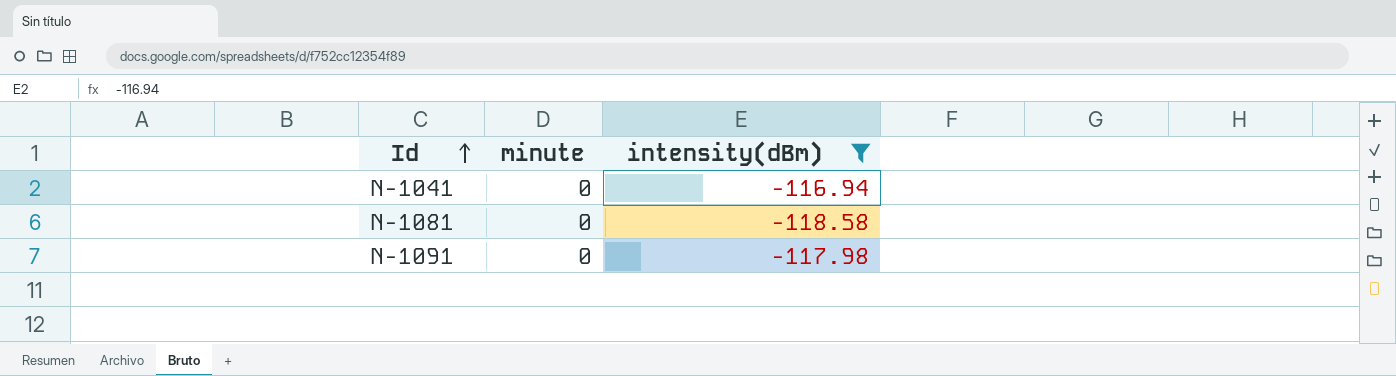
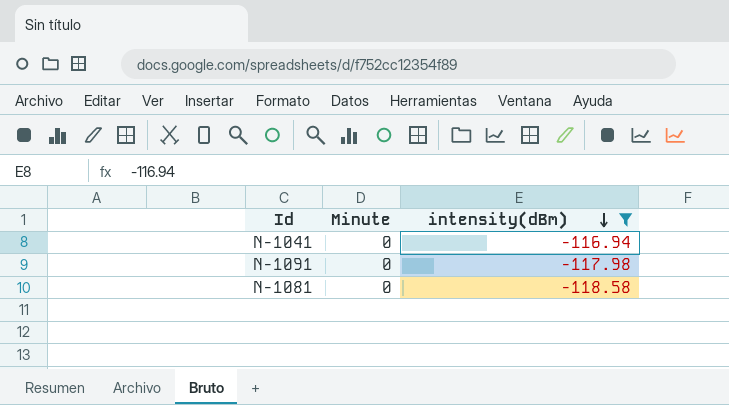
row order: Id ascending -> intensity(dBm) descending
column name: minute -> Minute

